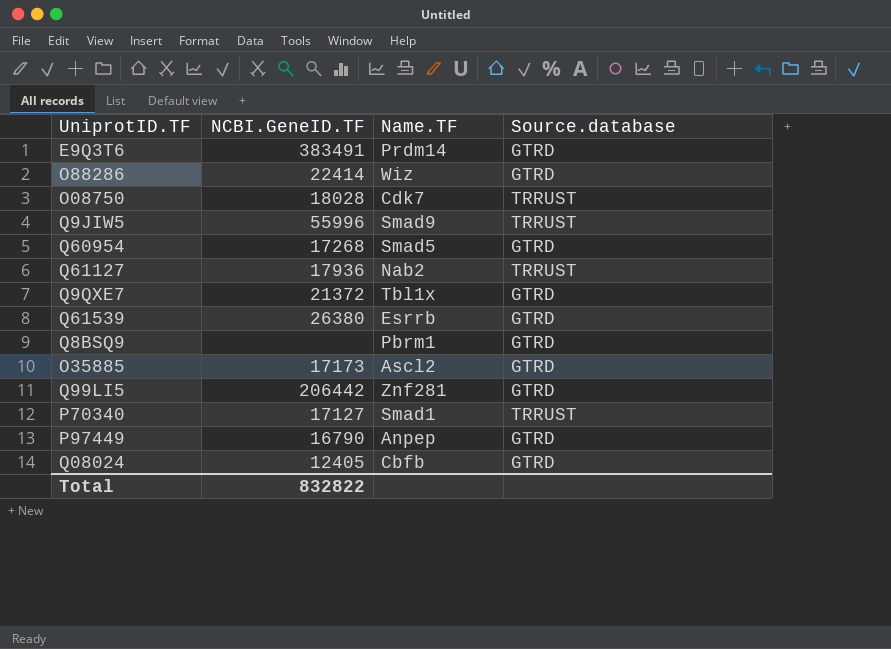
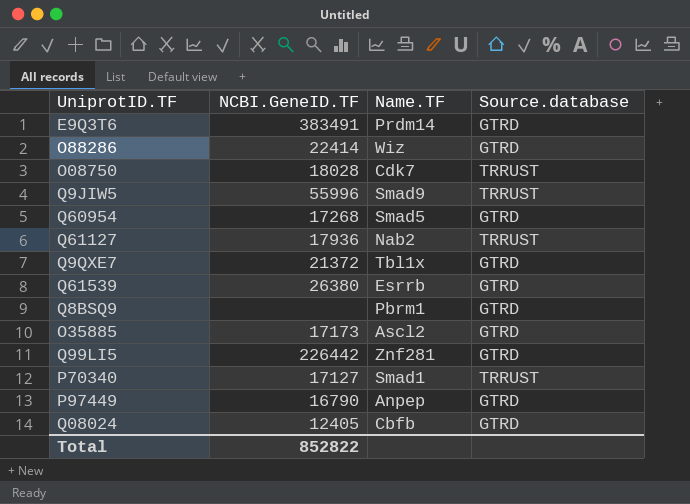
Q99LI5 | NCBI.GeneID.TF: 206442 -> 226442
Total | NCBI.GeneID.TF: 832822 -> 852822

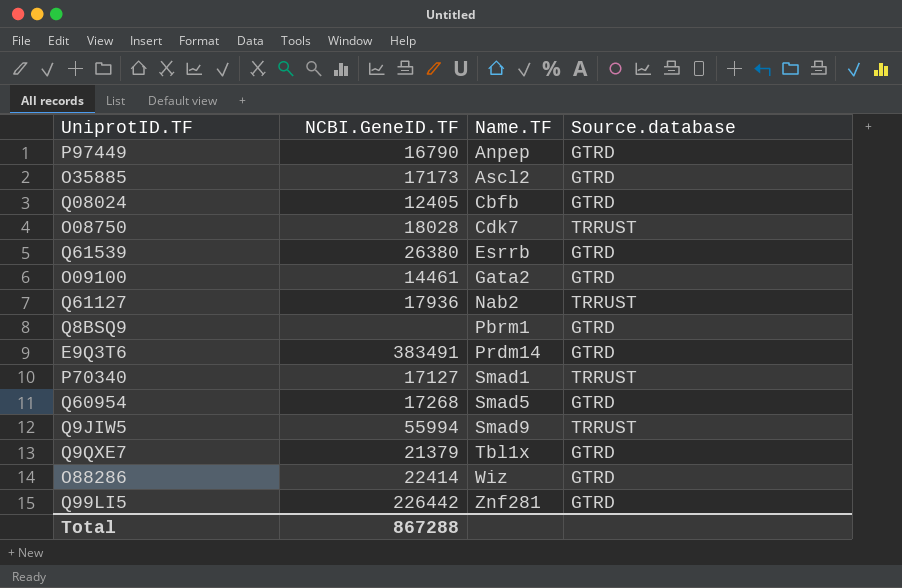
row order: none -> Name.TF ascending
row O09100: none -> 14461 | Gata2 | GTRD
Q9JIW5 | NCBI.GeneID.TF: 55996 -> 55994
Q9QXE7 | NCBI.GeneID.TF: 21372 -> 21379
Total | NCBI.GeneID.TF: 852822 -> 867288

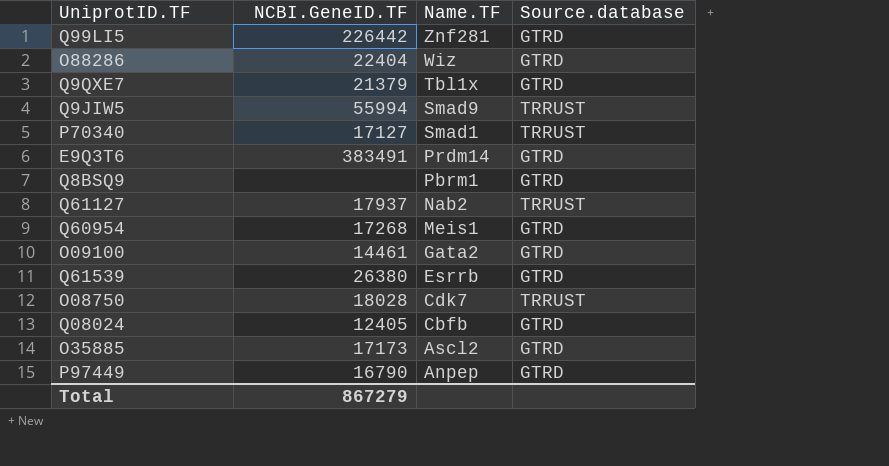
row order: Name.TF ascending -> Name.TF descending
O88286 | NCBI.GeneID.TF: 22414 -> 22404
Q61127 | NCBI.GeneID.TF: 17936 -> 17937
Q60954 | Name.TF: Smad5 -> Meis1
Total | NCBI.GeneID.TF: 867288 -> 867279

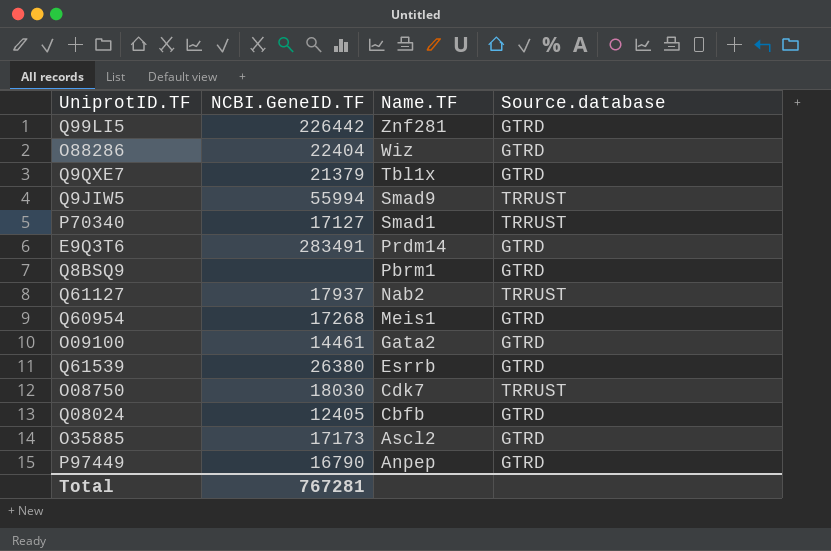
E9Q3T6 | NCBI.GeneID.TF: 383491 -> 283491
O08750 | NCBI.GeneID.TF: 18028 -> 18030
Total | NCBI.GeneID.TF: 867279 -> 767281

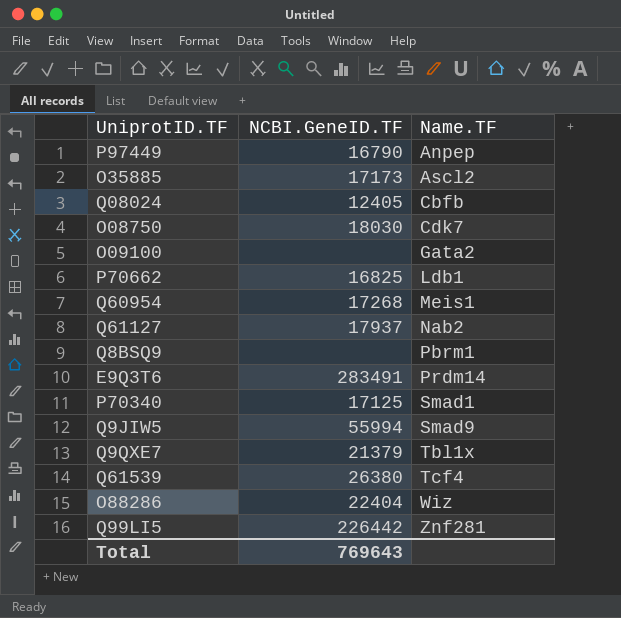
row order: Name.TF descending -> Name.TF ascending
column Source.database | position: 4 -> none
O09100 | NCBI.GeneID.TF: 14461 -> none
row P70662: none -> 16825 | Ldb1
P70340 | NCBI.GeneID.TF: 17127 -> 17125
Q61539 | Name.TF: Esrrb -> Tcf4
Total | NCBI.GeneID.TF: 767281 -> 769643

